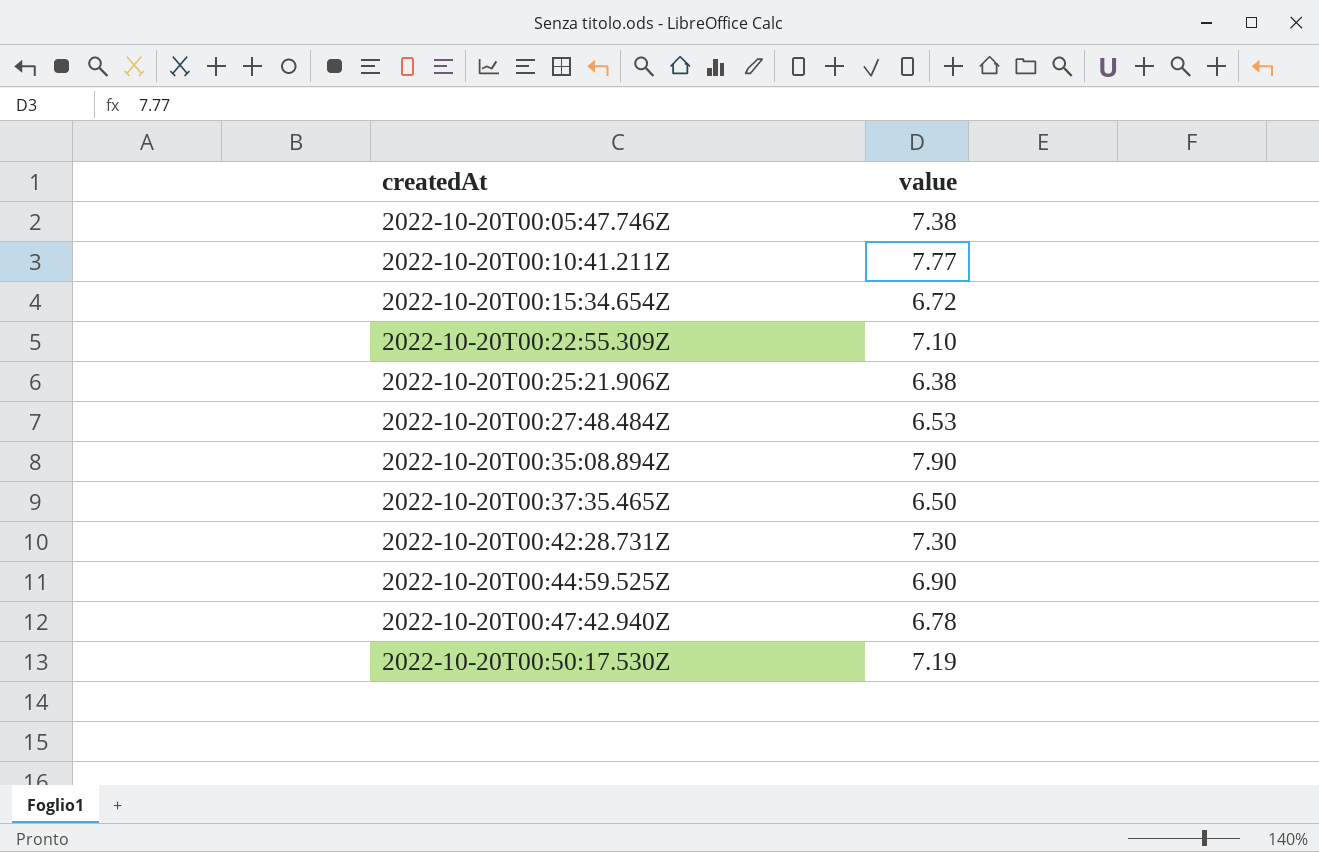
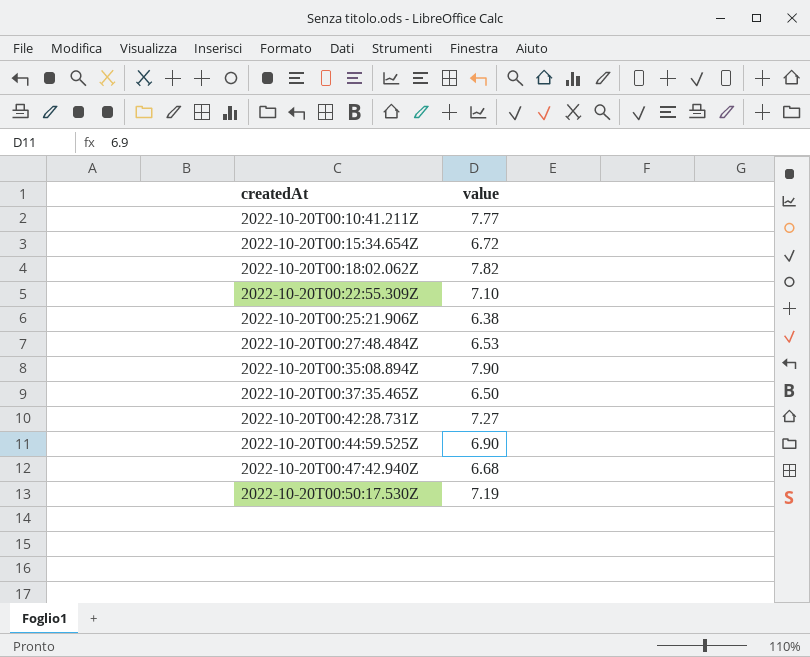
row 2022-10-20T00:05:47.746Z: 7.38 -> none
row 2022-10-20T00:18:02.062Z: none -> 7.82
2022-10-20T00:42:28.731Z | value: 7.30 -> 7.27
2022-10-20T00:47:42.940Z | value: 6.78 -> 6.68

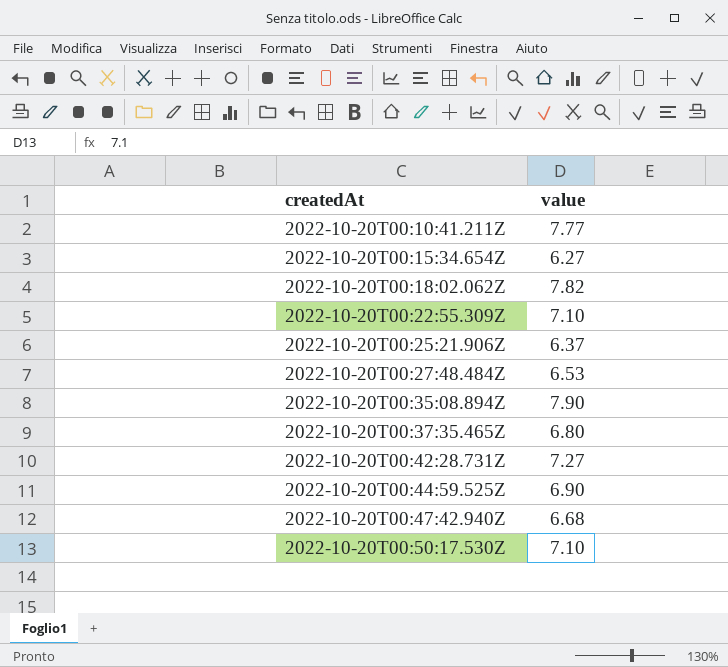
2022-10-20T00:15:34.654Z | value: 6.72 -> 6.27
2022-10-20T00:25:21.906Z | value: 6.38 -> 6.37
2022-10-20T00:37:35.465Z | value: 6.50 -> 6.80
2022-10-20T00:50:17.530Z | value: 7.19 -> 7.10

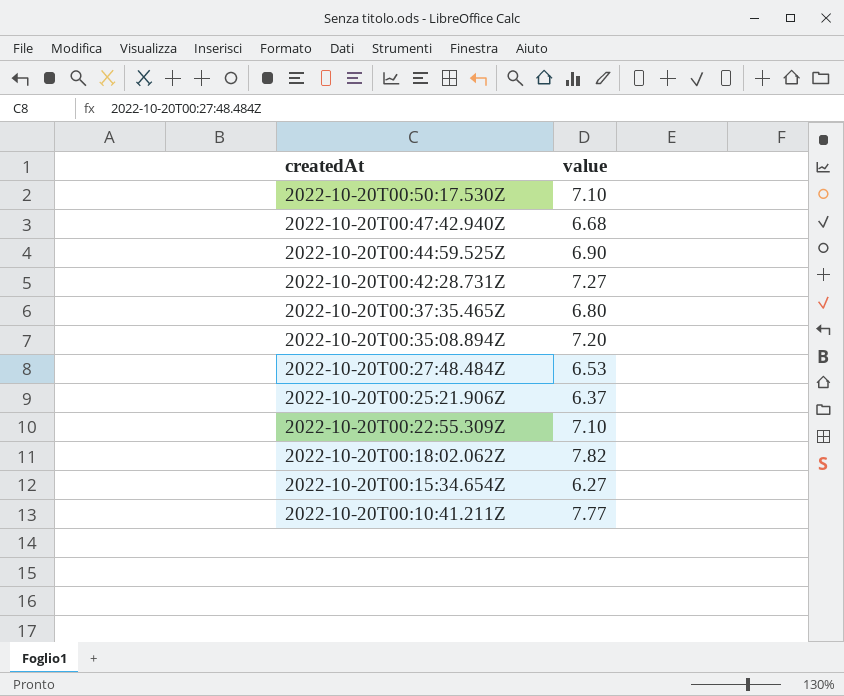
row order: createdAt ascending -> createdAt descending
2022-10-20T00:35:08.894Z | value: 7.90 -> 7.20

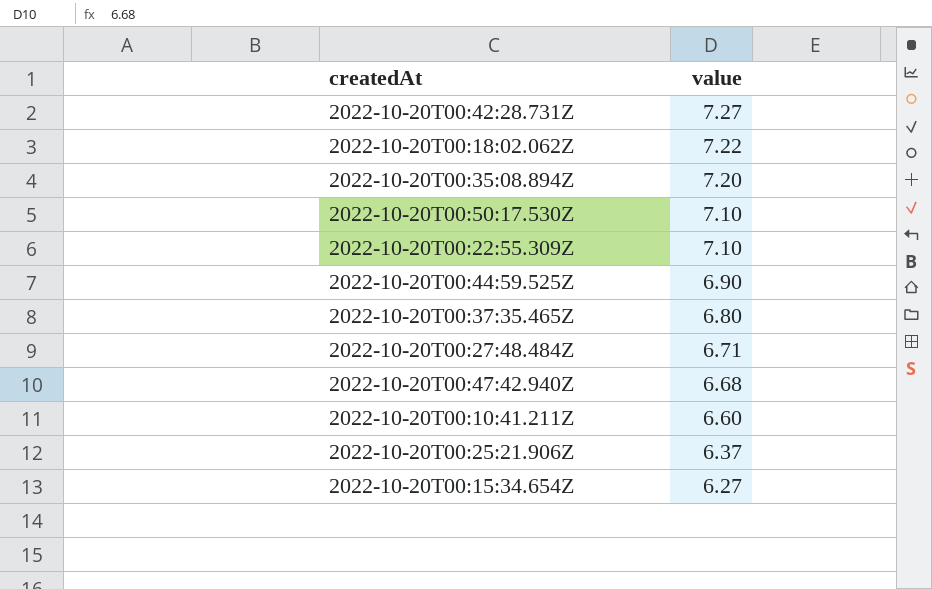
row order: createdAt descending -> value descending
2022-10-20T00:18:02.062Z | value: 7.82 -> 7.22
2022-10-20T00:27:48.484Z | value: 6.53 -> 6.71
2022-10-20T00:10:41.211Z | value: 7.77 -> 6.60

